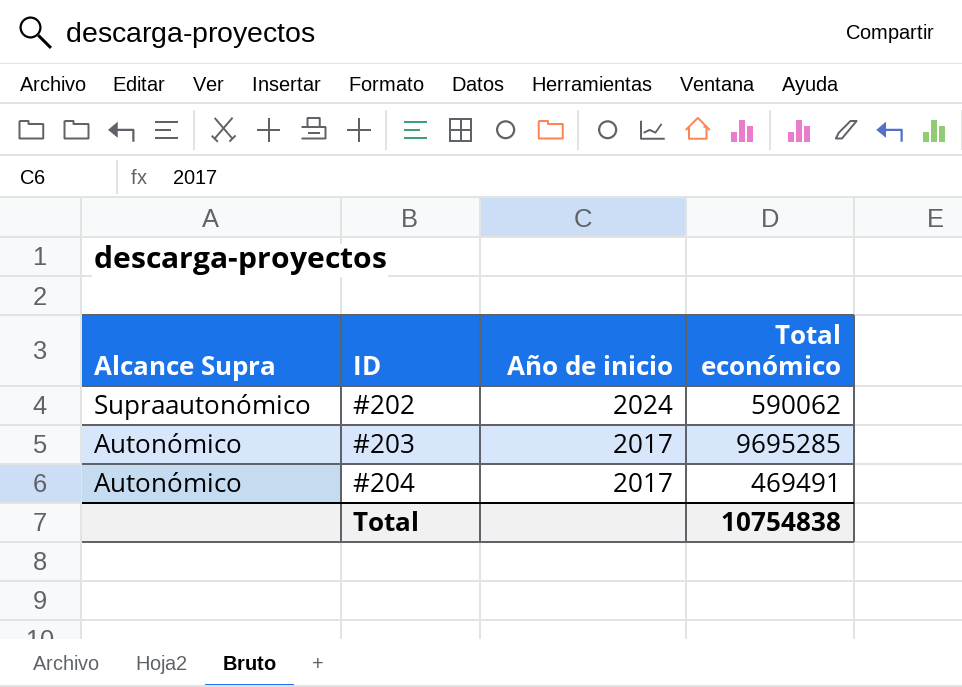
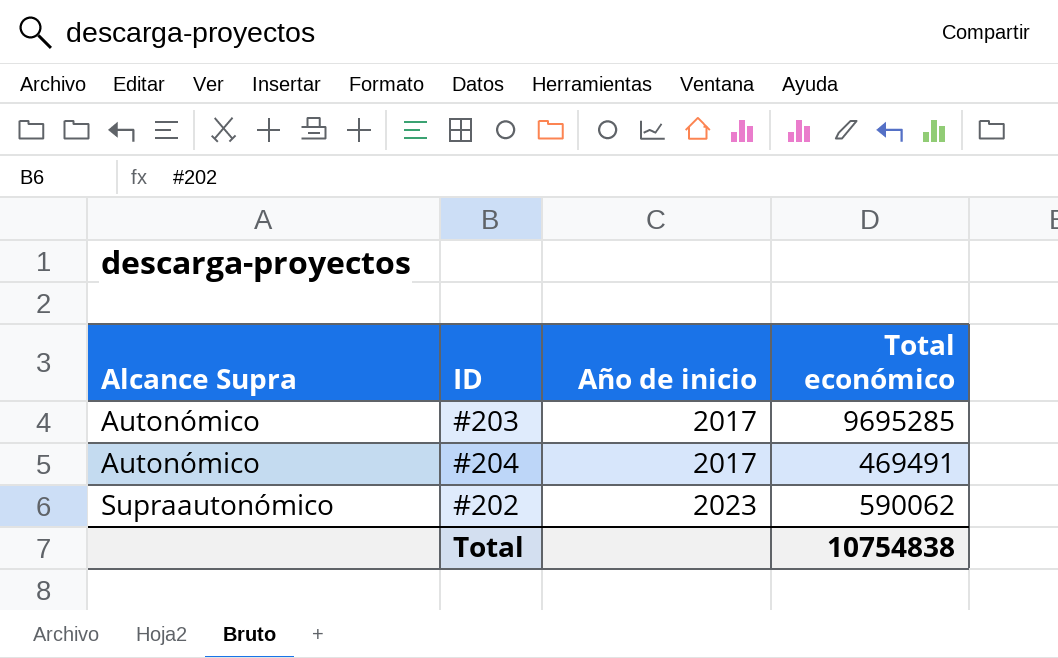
row order: Alcance Supra descending -> Alcance Supra ascending
#202 | Año de inicio: 2024 -> 2023

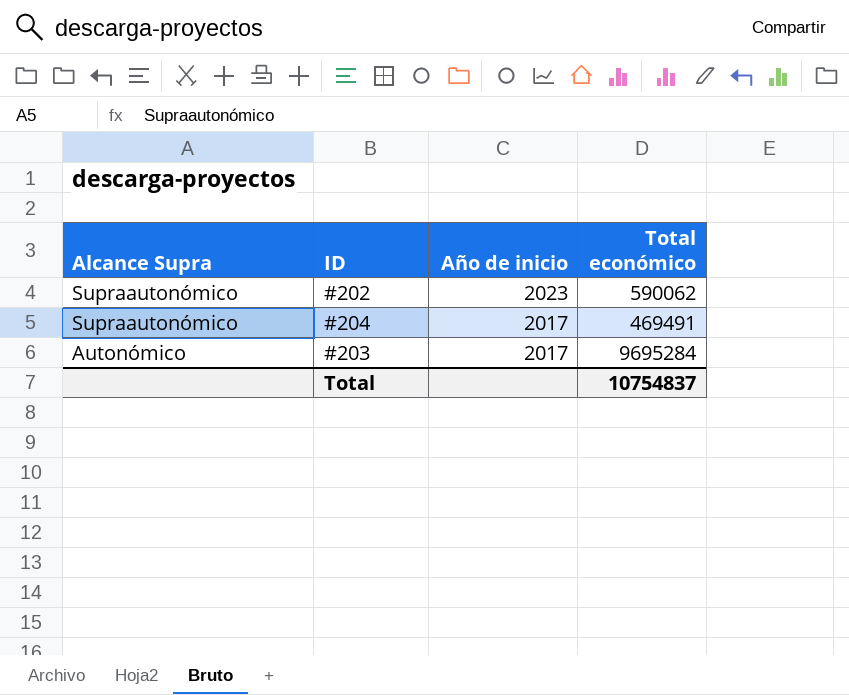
row order: Alcance Supra ascending -> Alcance Supra descending
#204 | Alcance Supra: Autonómico -> Supraautonómico
#203 | Total económico: 9695285 -> 9695284
Total | Total económico: 10754838 -> 10754837

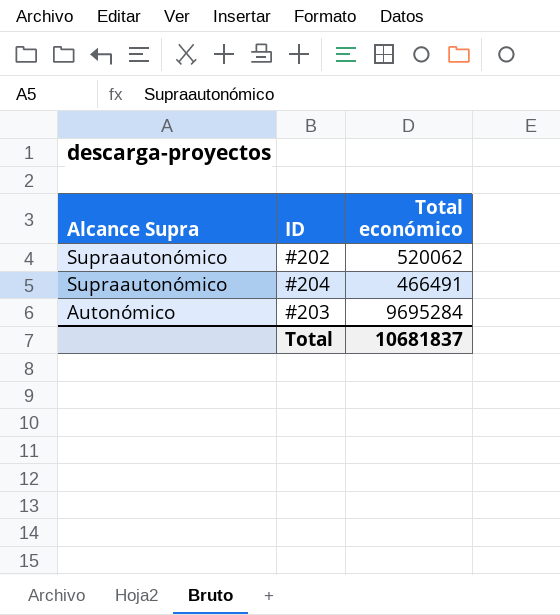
column Año de inicio | position: 3 -> none
#202 | Total económico: 590062 -> 520062
#204 | Total económico: 469491 -> 466491
Total | Total económico: 10754837 -> 10681837

